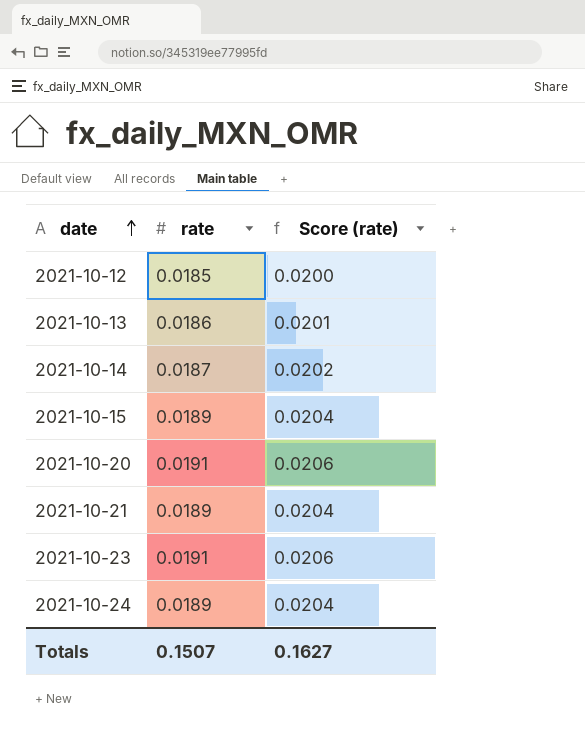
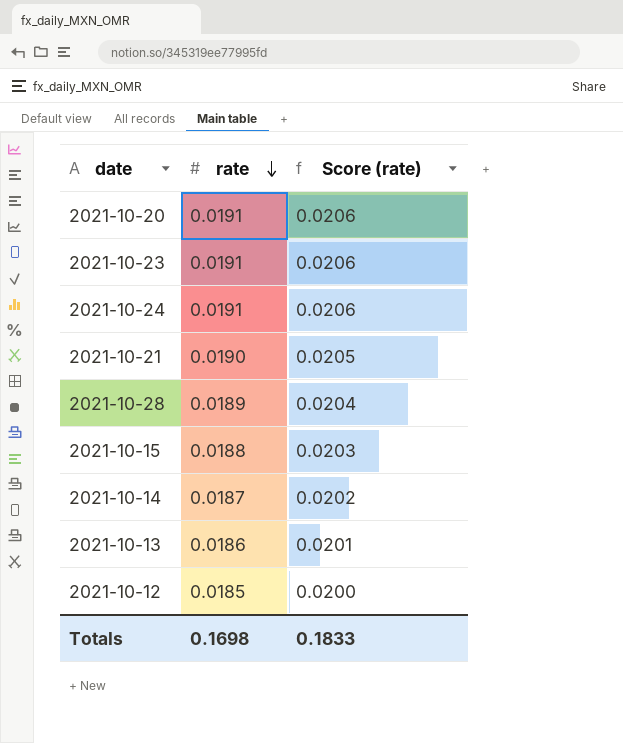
row order: date ascending -> rate descending
2021-10-24 | rate: 0.0189 -> 0.0191
2021-10-24 | Score (rate): 0.0204 -> 0.0206
2021-10-21 | rate: 0.0189 -> 0.0190
2021-10-21 | Score (rate): 0.0204 -> 0.0205
row 2021-10-28: none -> 0.0189 | 0.0204
2021-10-15 | rate: 0.0189 -> 0.0188
2021-10-15 | Score (rate): 0.0204 -> 0.0203
Totals | rate: 0.1507 -> 0.1698
Totals | Score (rate): 0.1627 -> 0.1833

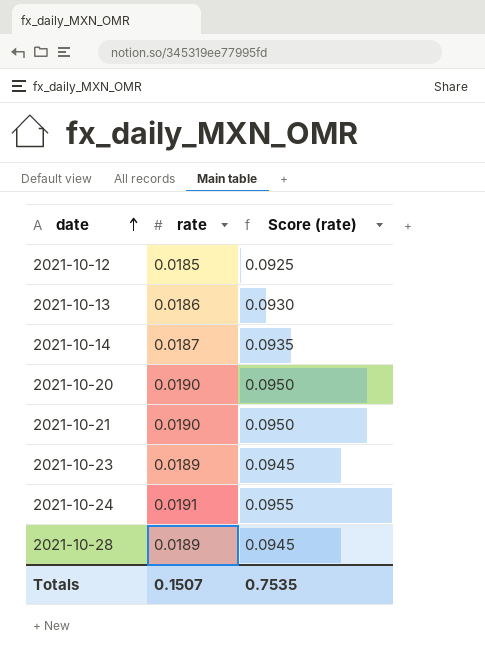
row order: rate descending -> date ascending
column Score (rate) | formula: [rate] * 1.08 -> [rate] * 5
row 2021-10-15: 0.0188 | 0.0203 -> none
2021-10-20 | rate: 0.0191 -> 0.0190
2021-10-23 | rate: 0.0191 -> 0.0189
Totals | rate: 0.1698 -> 0.1507
Totals | Score (rate): 0.1833 -> 0.7535

